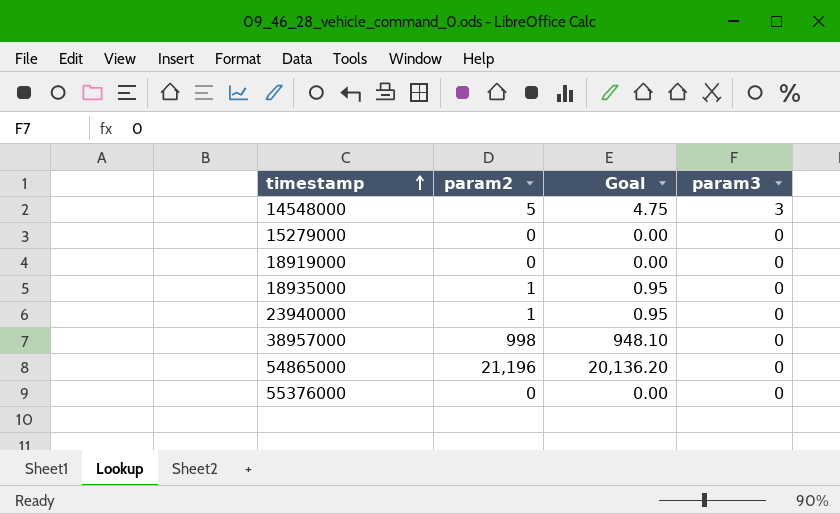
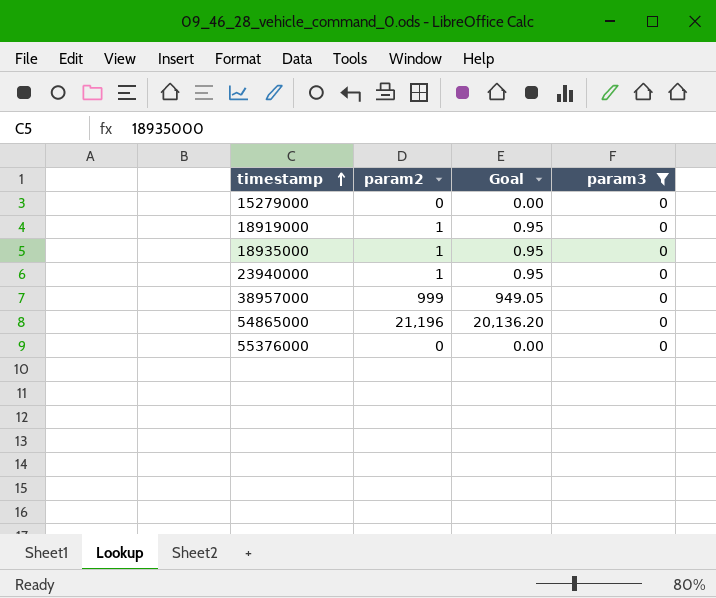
filter: none -> param3 = 0
18919000 | param2: 0 -> 1
18919000 | Goal: 0.00 -> 0.95
38957000 | param2: 998 -> 999
38957000 | Goal: 948.10 -> 949.05

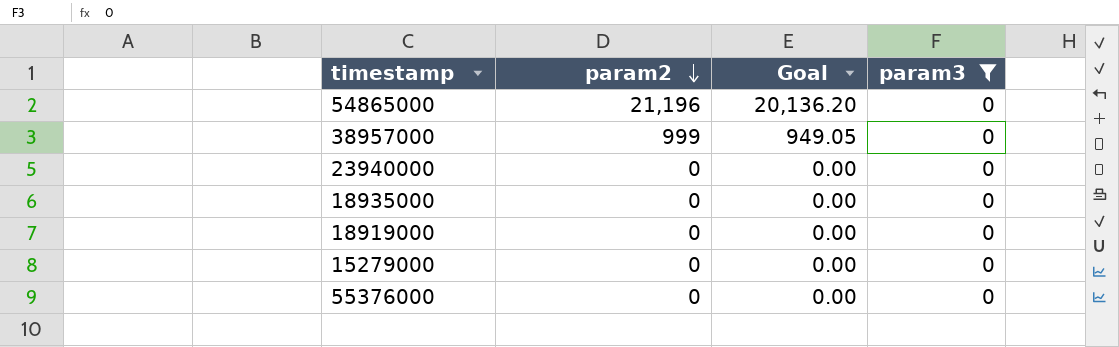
row order: timestamp ascending -> param2 descending
23940000 | param2: 1 -> 0
23940000 | Goal: 0.95 -> 0.00
18935000 | param2: 1 -> 0
18935000 | Goal: 0.95 -> 0.00
18919000 | param2: 1 -> 0
18919000 | Goal: 0.95 -> 0.00

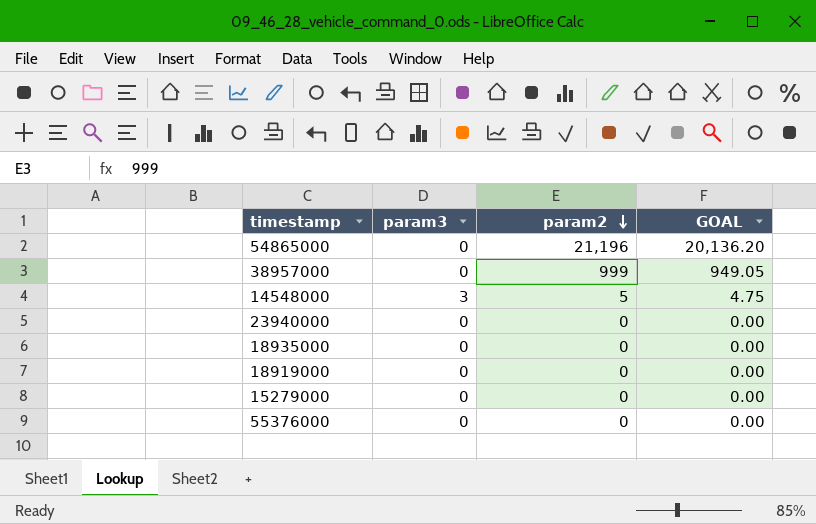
filter: param3 = 0 -> none
column param3 | position: 4 -> 2
column name: Goal -> GOAL

